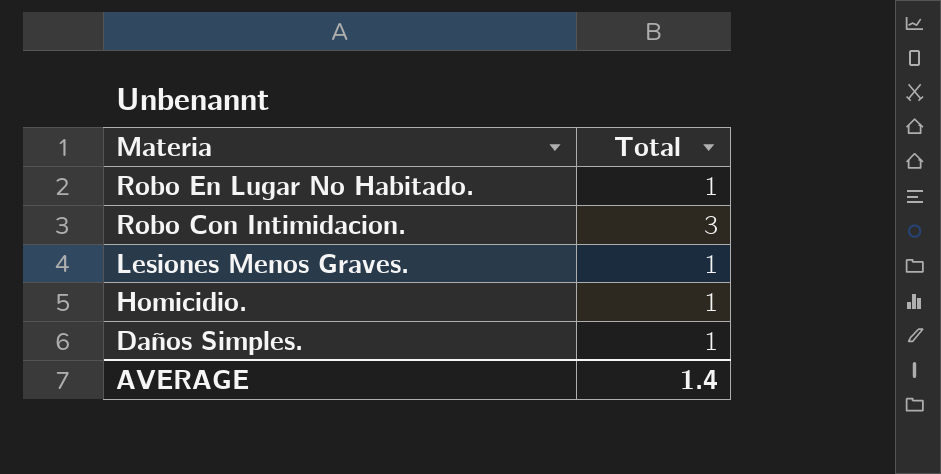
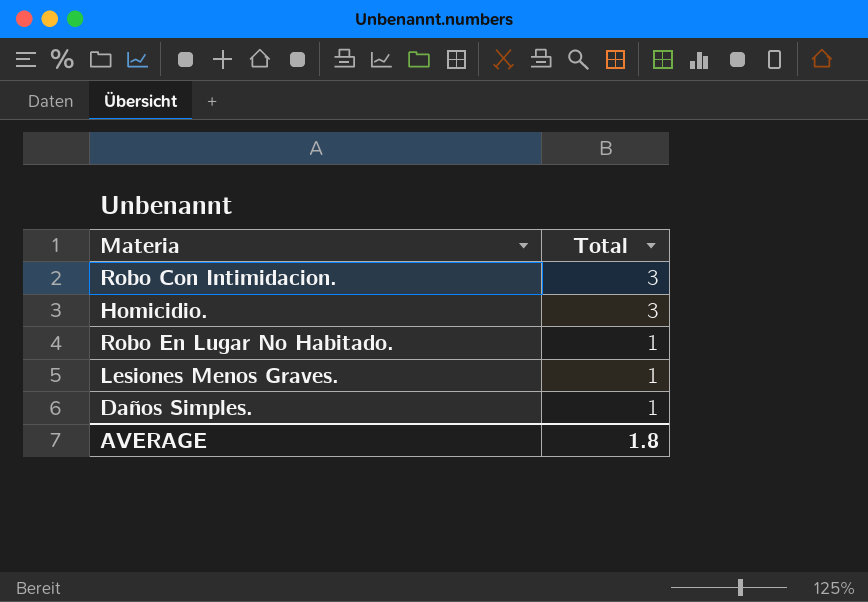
row order: Materia descending -> Total descending
Homicidio. | Total: 1 -> 3
AVERAGE | Total: 1.4 -> 1.8

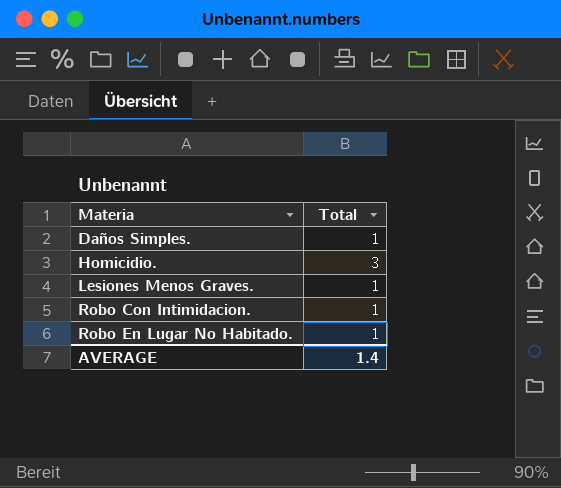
row order: Total descending -> Materia ascending
Robo Con Intimidacion. | Total: 3 -> 1
AVERAGE | Total: 1.8 -> 1.4

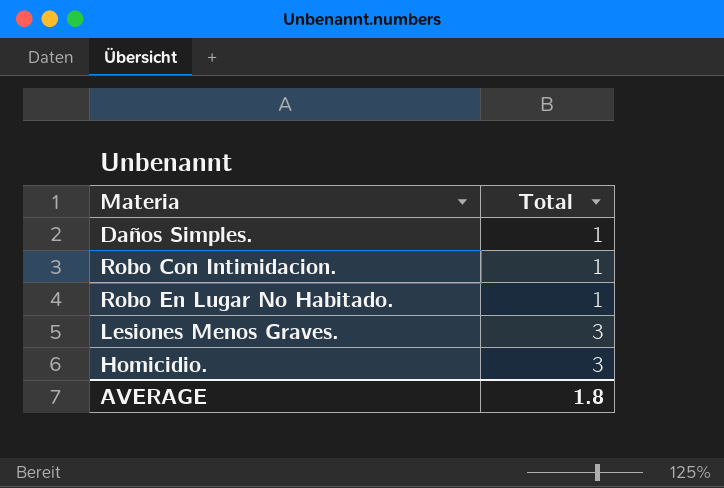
row order: Materia ascending -> Total ascending
Lesiones Menos Graves. | Total: 1 -> 3
AVERAGE | Total: 1.4 -> 1.8

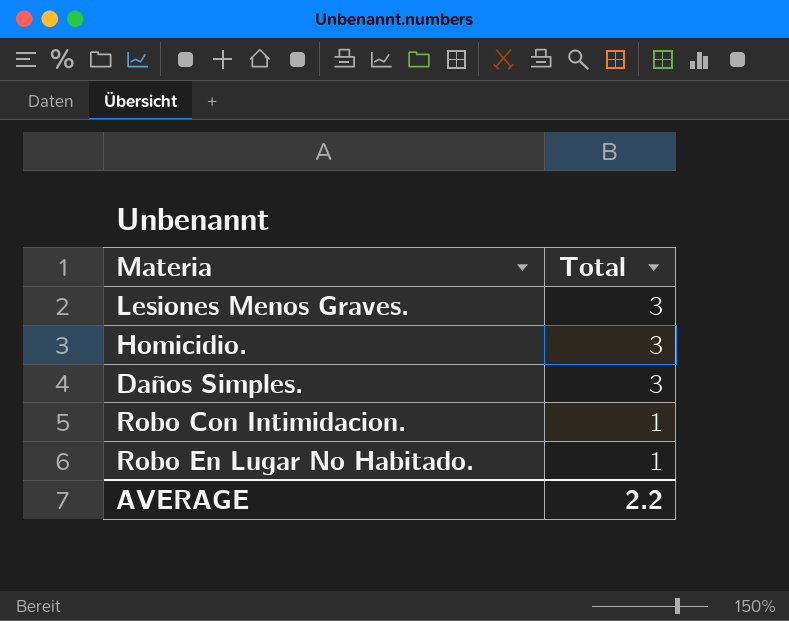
row order: Total ascending -> Total descending
Daños Simples. | Total: 1 -> 3
AVERAGE | Total: 1.8 -> 2.2

